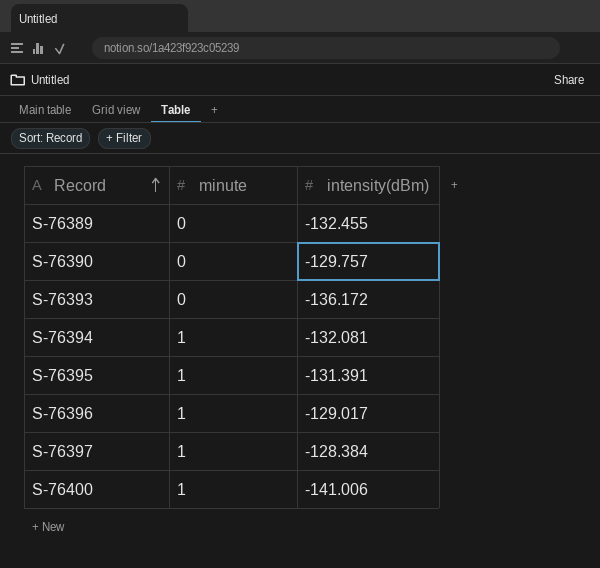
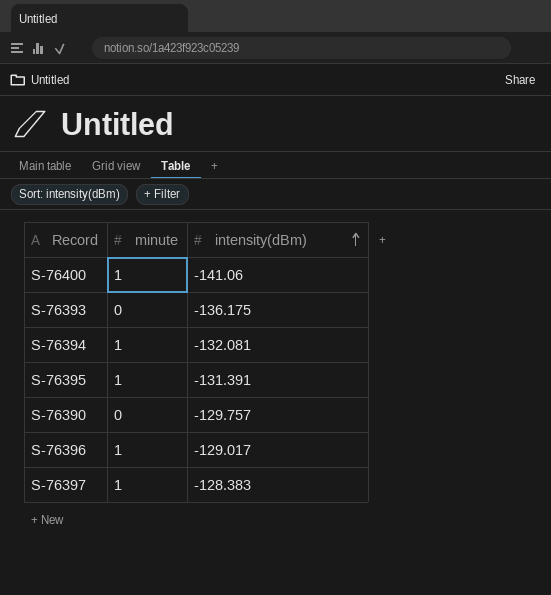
row order: Record ascending -> intensity(dBm) ascending
row S-76389: 0 | -132.455 -> none
S-76400 | intensity(dBm): -141.006 -> -141.06
S-76393 | intensity(dBm): -136.172 -> -136.175
S-76397 | intensity(dBm): -128.384 -> -128.383

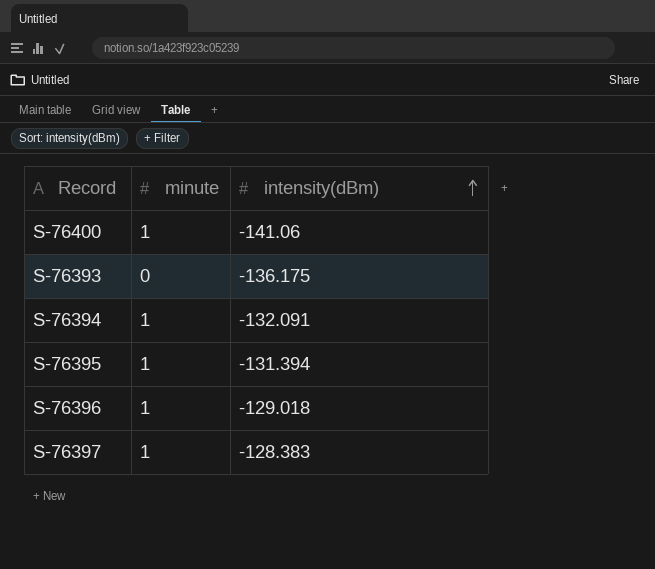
row S-76390: 0 | -129.757 -> none
S-76394 | intensity(dBm): -132.081 -> -132.091
S-76395 | intensity(dBm): -131.391 -> -131.394
S-76396 | intensity(dBm): -129.017 -> -129.018

